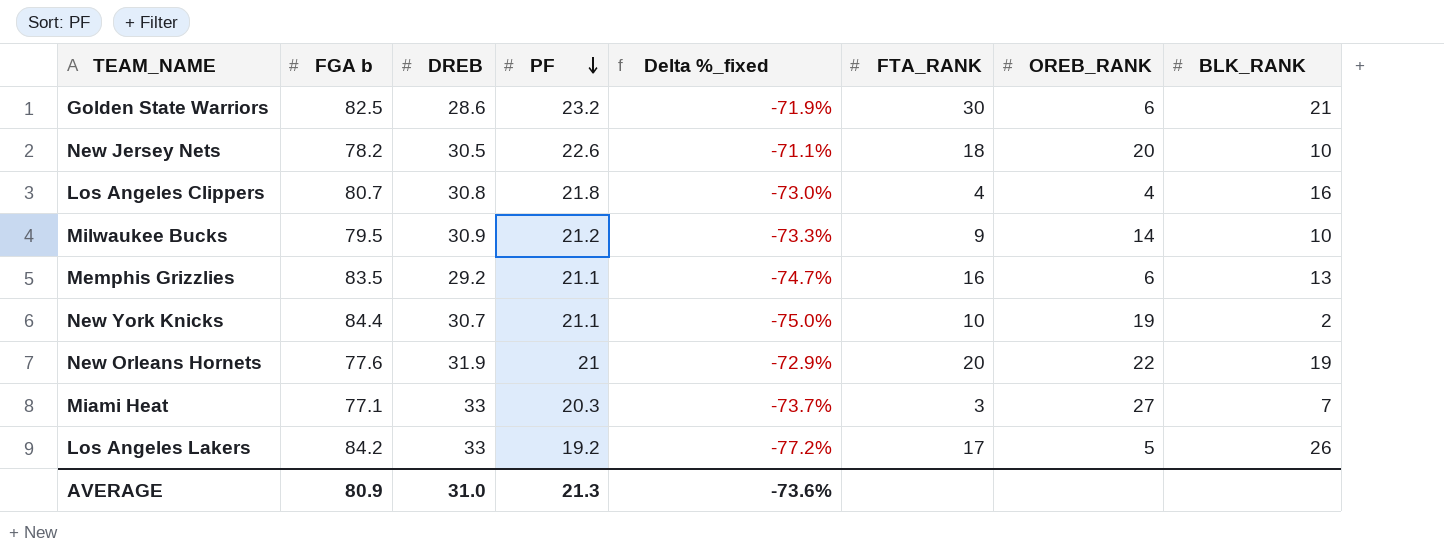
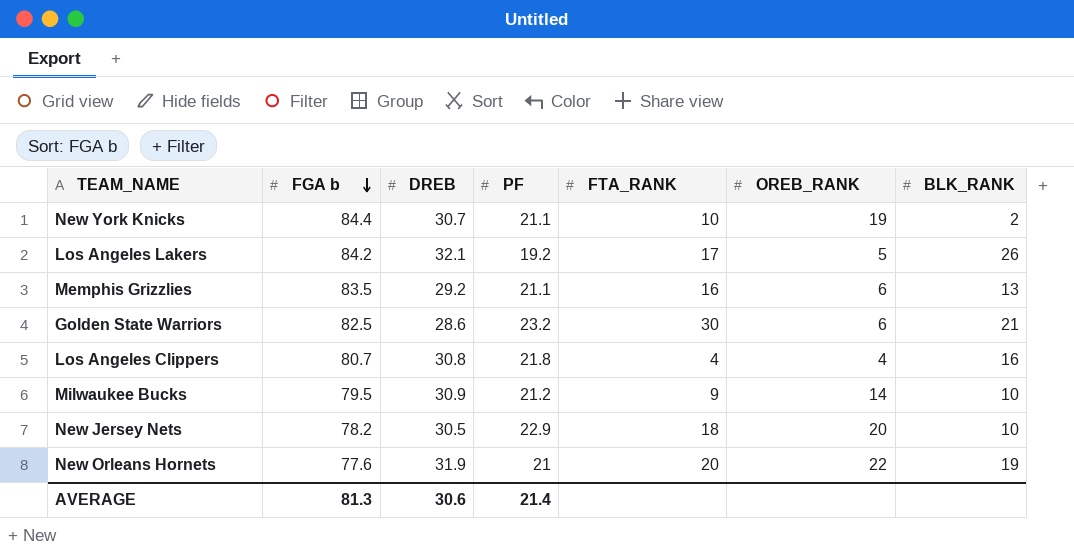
row order: PF descending -> FGA b descending
column Delta %_fixed | formula: ([PF] - [FGA b]) / [FGA b] -> none
row Miami Heat: 77.1 | 33 | 20.3 | -73.7% | 3 | 27 | 7 -> none
Los Angeles Lakers | DREB: 33 -> 32.1
New Jersey Nets | PF: 22.6 -> 22.9
AVERAGE | FGA b: 80.9 -> 81.3
AVERAGE | DREB: 31.0 -> 30.6
AVERAGE | PF: 21.3 -> 21.4

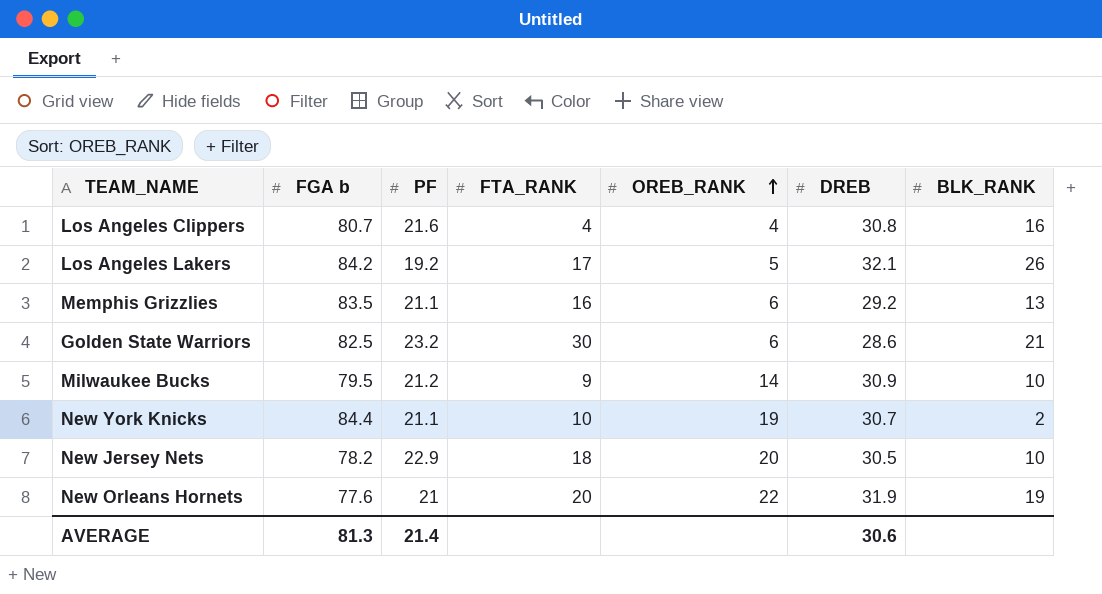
row order: FGA b descending -> OREB_RANK ascending
column DREB | position: 3 -> 6
Los Angeles Clippers | PF: 21.8 -> 21.6

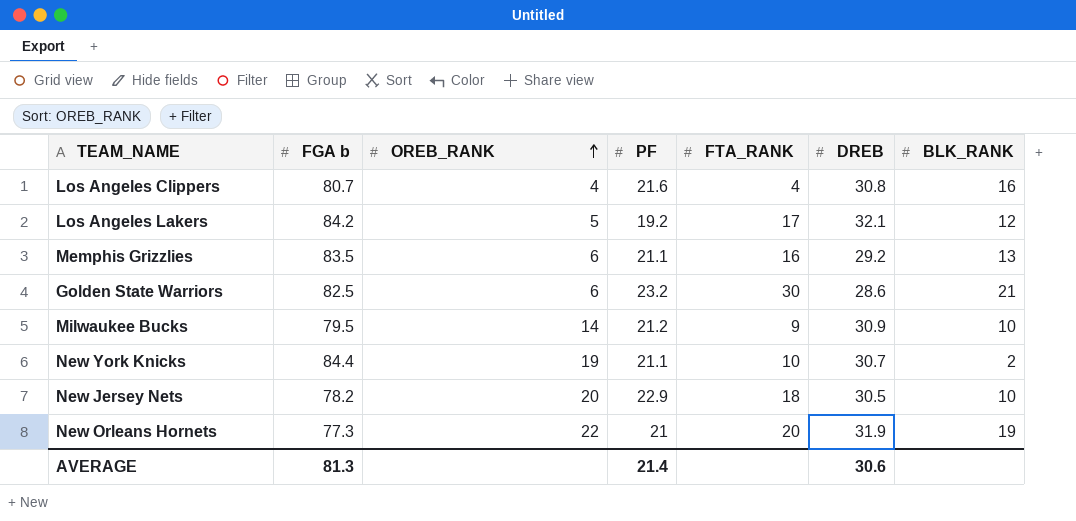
column OREB_RANK | position: 5 -> 3
Los Angeles Lakers | BLK_RANK: 26 -> 12
New Orleans Hornets | FGA b: 77.6 -> 77.3

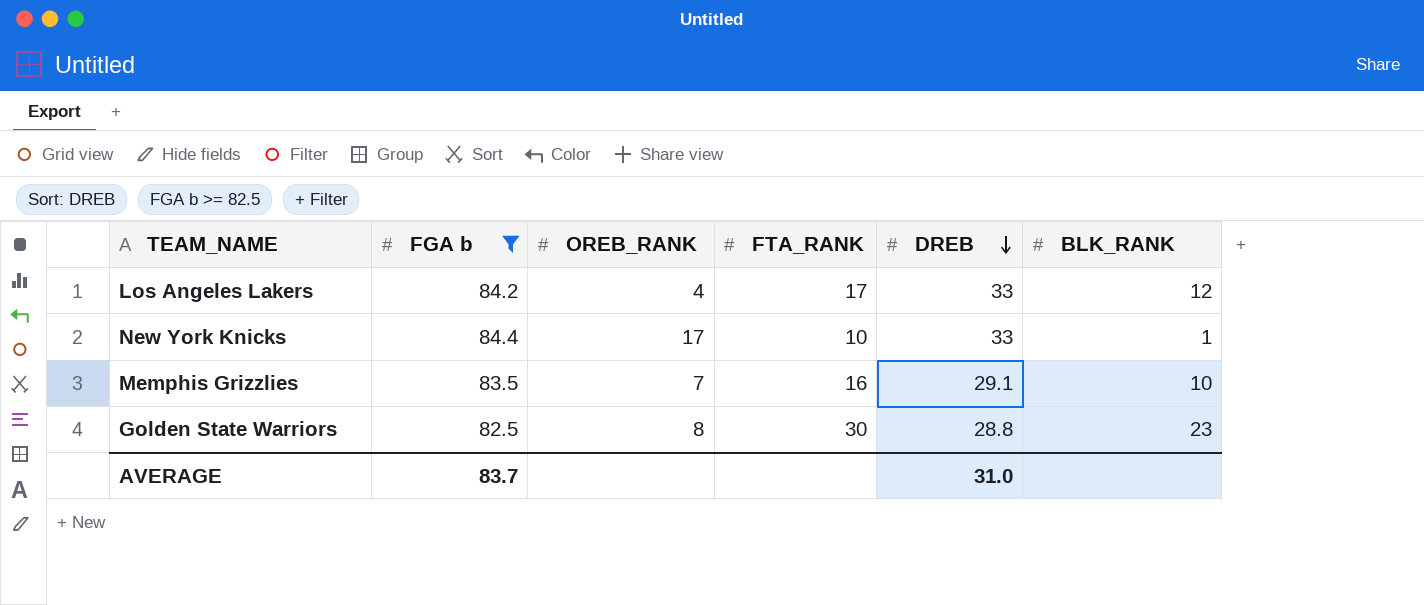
filter: none -> FGA b >= 82.5
row order: OREB_RANK ascending -> DREB descending
column PF | position: 4 -> none
Los Angeles Lakers | OREB_RANK: 5 -> 4
Los Angeles Lakers | DREB: 32.1 -> 33
New York Knicks | OREB_RANK: 19 -> 17
New York Knicks | DREB: 30.7 -> 33
New York Knicks | BLK_RANK: 2 -> 1
Memphis Grizzlies | OREB_RANK: 6 -> 7
Memphis Grizzlies | DREB: 29.2 -> 29.1
Memphis Grizzlies | BLK_RANK: 13 -> 10
Golden State Warriors | OREB_RANK: 6 -> 8
Golden State Warriors | DREB: 28.6 -> 28.8
Golden State Warriors | BLK_RANK: 21 -> 23
AVERAGE | FGA b: 81.3 -> 83.7
AVERAGE | DREB: 30.6 -> 31.0

